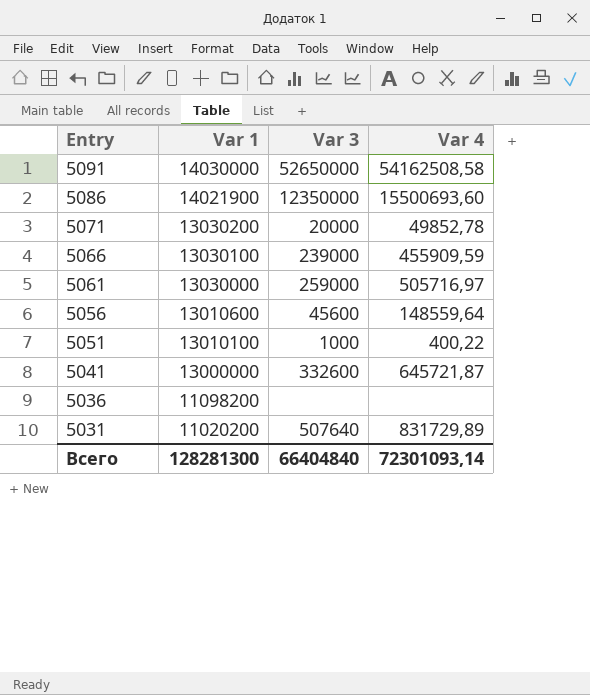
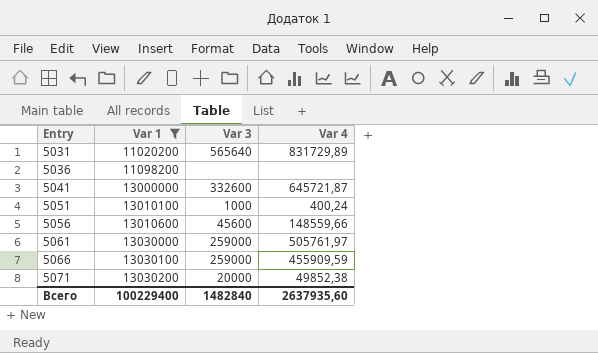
filter: none -> Var 1 <= 13030200
row order: Entry descending -> Entry ascending
5031 | Var 3: 507640 -> 565640
5051 | Var 4: 400,22 -> 400,24
5056 | Var 4: 148559,64 -> 148559,66
5061 | Var 4: 505716,97 -> 505761,97
5066 | Var 3: 239000 -> 259000
5071 | Var 4: 49852,78 -> 49852,38
Всего | Var 1: 128281300 -> 100229400
Всего | Var 3: 66404840 -> 1482840
Всего | Var 4: 72301093,14 -> 2637935,60

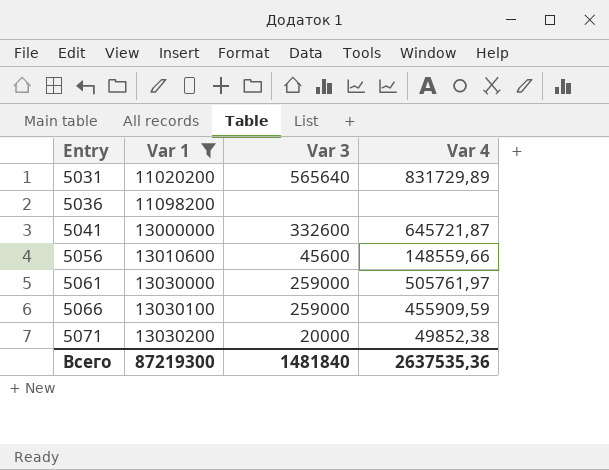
row 5051: 13010100 | 1000 | 400,24 -> none
Всего | Var 1: 100229400 -> 87219300
Всего | Var 3: 1482840 -> 1481840
Всего | Var 4: 2637935,60 -> 2637535,36

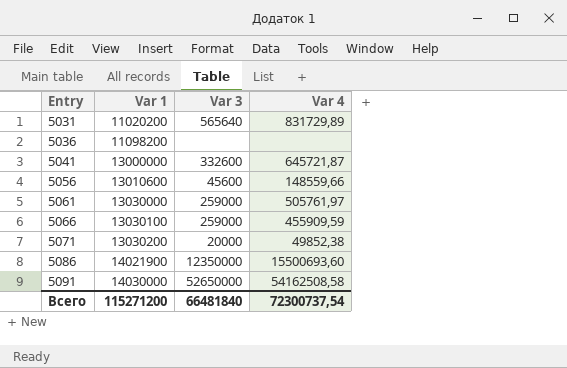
filter: Var 1 <= 13030200 -> none
Всего | Var 1: 87219300 -> 115271200
Всего | Var 3: 1481840 -> 66481840
Всего | Var 4: 2637535,36 -> 72300737,54

